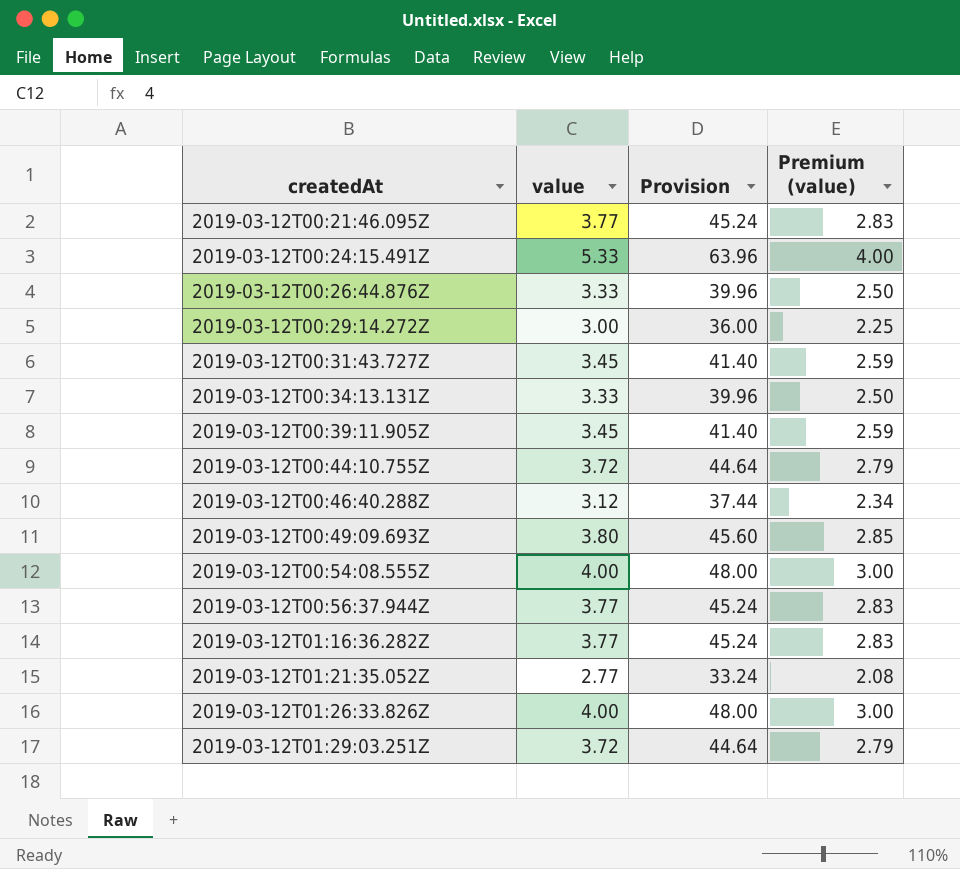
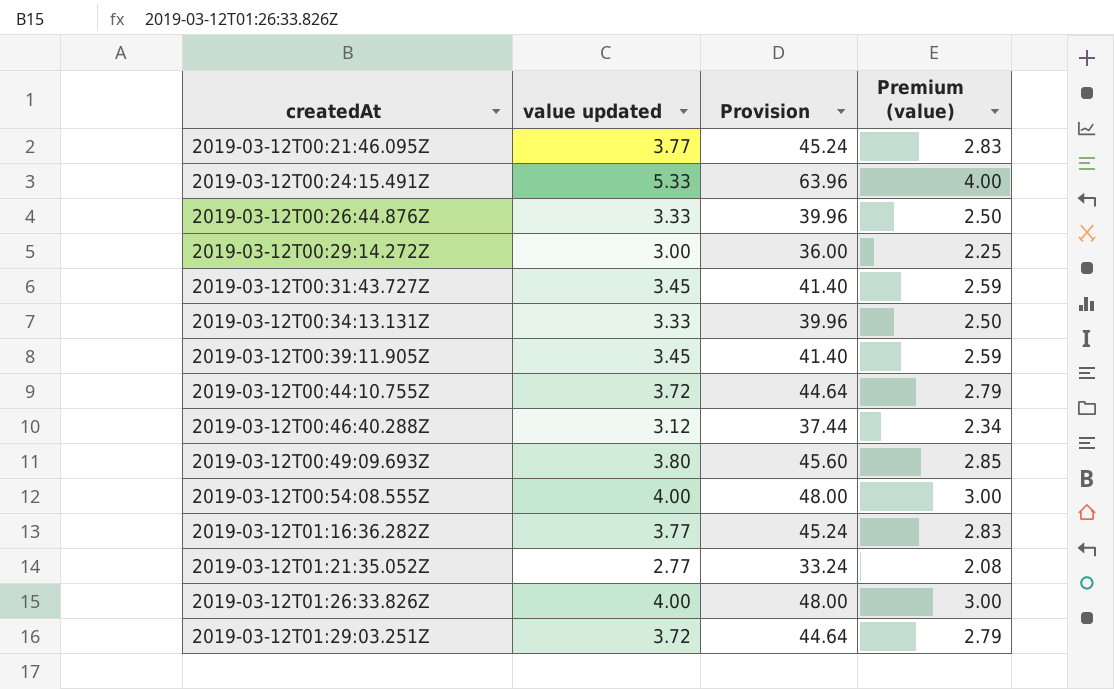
column name: value -> value updated
row 2019-03-12T00:56:37.944Z: 3.77 | 45.24 | 2.83 -> none

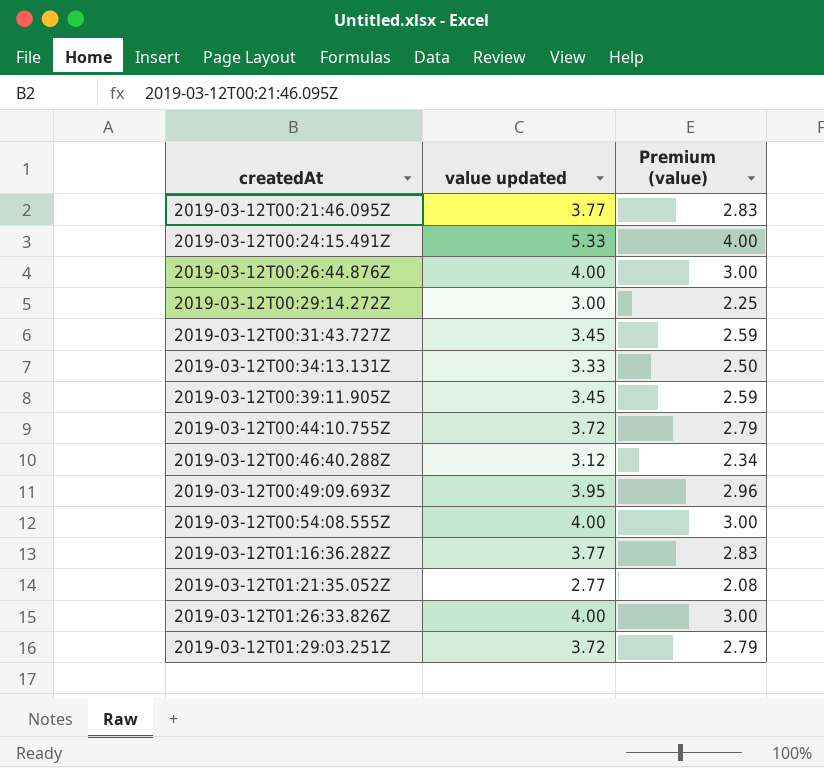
column Provision | formula: [value updated] * 12 -> none
2019-03-12T00:26:44.876Z | value updated: 3.33 -> 4.00
2019-03-12T00:26:44.876Z | Premium (value): 2.50 -> 3.00
2019-03-12T00:49:09.693Z | value updated: 3.80 -> 3.95
2019-03-12T00:49:09.693Z | Premium (value): 2.85 -> 2.96

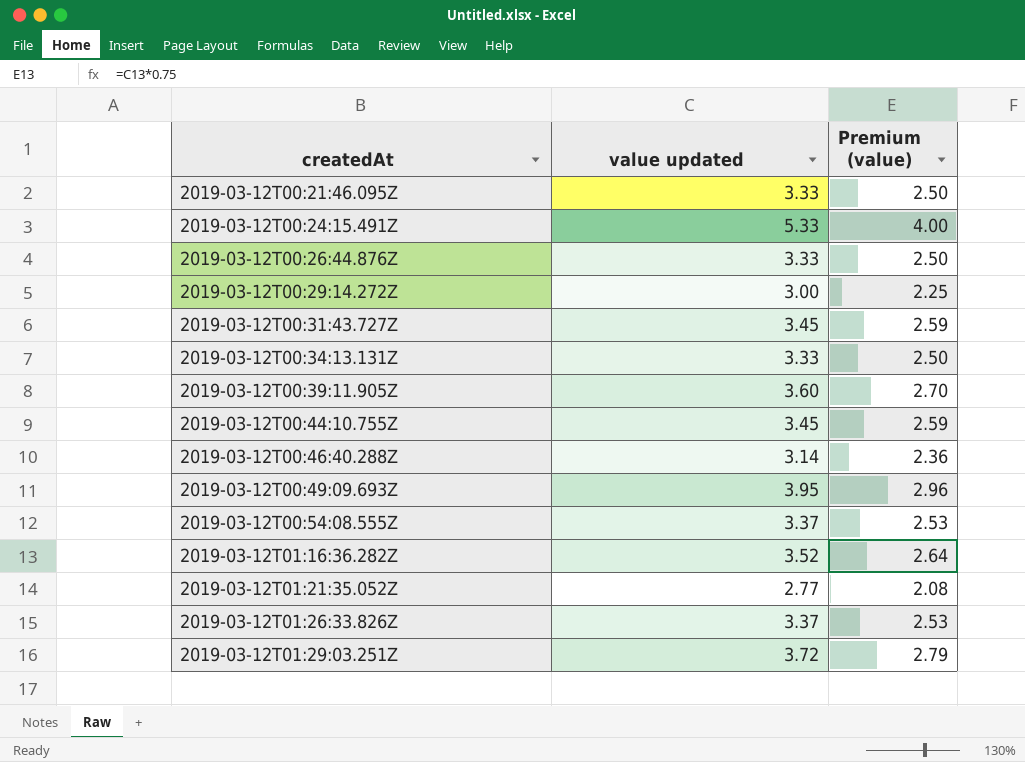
2019-03-12T00:21:46.095Z | value updated: 3.77 -> 3.33
2019-03-12T00:21:46.095Z | Premium (value): 2.83 -> 2.50
2019-03-12T00:26:44.876Z | value updated: 4.00 -> 3.33
2019-03-12T00:26:44.876Z | Premium (value): 3.00 -> 2.50
2019-03-12T00:39:11.905Z | value updated: 3.45 -> 3.60
2019-03-12T00:39:11.905Z | Premium (value): 2.59 -> 2.70
2019-03-12T00:44:10.755Z | value updated: 3.72 -> 3.45
2019-03-12T00:44:10.755Z | Premium (value): 2.79 -> 2.59
2019-03-12T00:46:40.288Z | value updated: 3.12 -> 3.14
2019-03-12T00:46:40.288Z | Premium (value): 2.34 -> 2.36
2019-03-12T00:54:08.555Z | value updated: 4.00 -> 3.37
2019-03-12T00:54:08.555Z | Premium (value): 3.00 -> 2.53
2019-03-12T01:16:36.282Z | value updated: 3.77 -> 3.52
2019-03-12T01:16:36.282Z | Premium (value): 2.83 -> 2.64
2019-03-12T01:26:33.826Z | value updated: 4.00 -> 3.37
2019-03-12T01:26:33.826Z | Premium (value): 3.00 -> 2.53

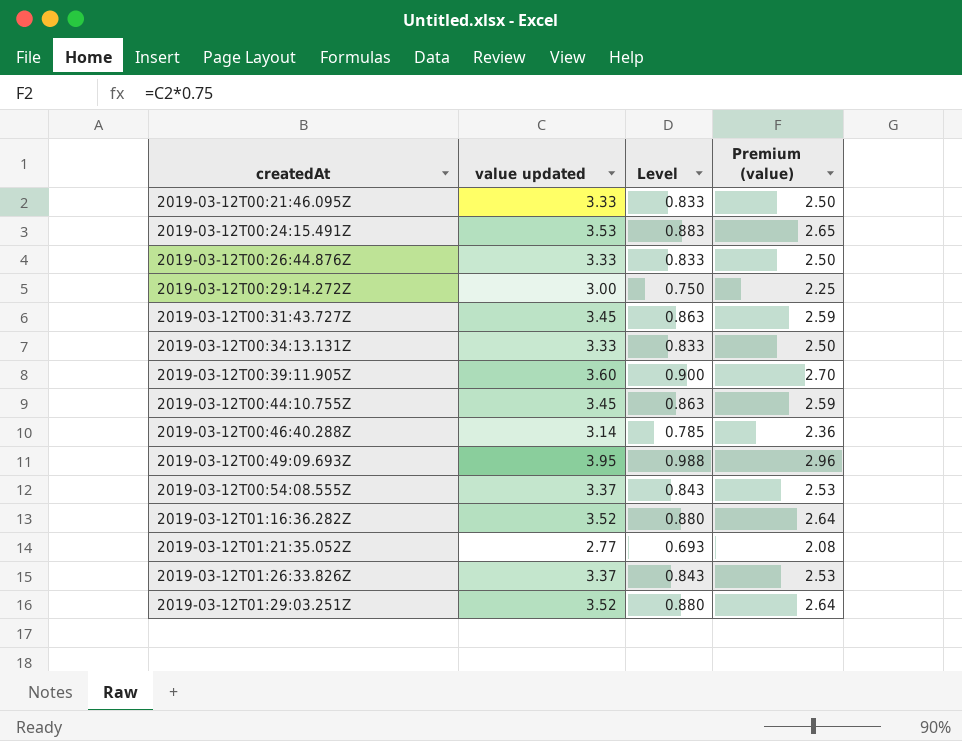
column Level | formula: none -> [value updated] * 0.25
2019-03-12T00:24:15.491Z | value updated: 5.33 -> 3.53
2019-03-12T00:24:15.491Z | Premium (value): 4.00 -> 2.65
2019-03-12T01:29:03.251Z | value updated: 3.72 -> 3.52
2019-03-12T01:29:03.251Z | Premium (value): 2.79 -> 2.64

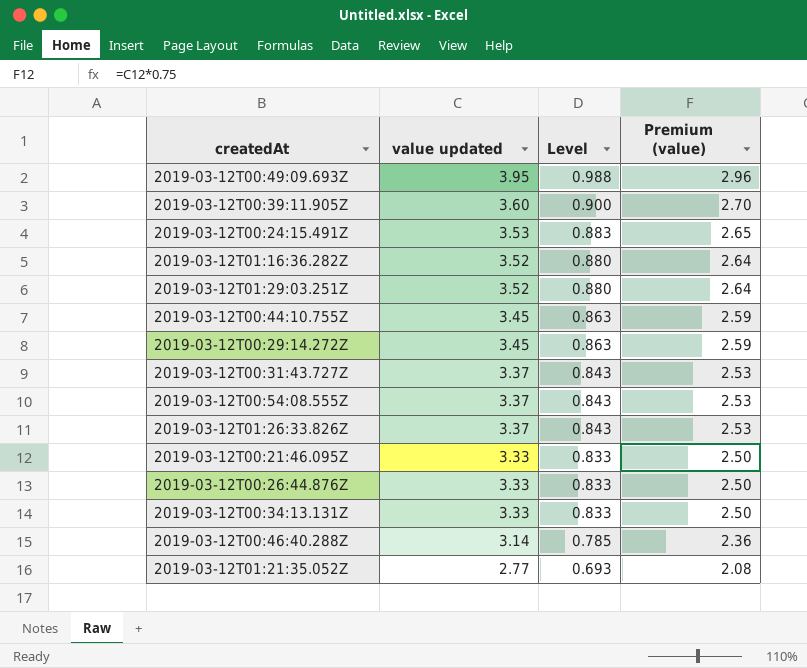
row order: createdAt ascending -> value updated descending
2019-03-12T00:29:14.272Z | value updated: 3.00 -> 3.45
2019-03-12T00:29:14.272Z | Level: 0.750 -> 0.863
2019-03-12T00:29:14.272Z | Premium (value): 2.25 -> 2.59
2019-03-12T00:31:43.727Z | value updated: 3.45 -> 3.37
2019-03-12T00:31:43.727Z | Level: 0.863 -> 0.843
2019-03-12T00:31:43.727Z | Premium (value): 2.59 -> 2.53

